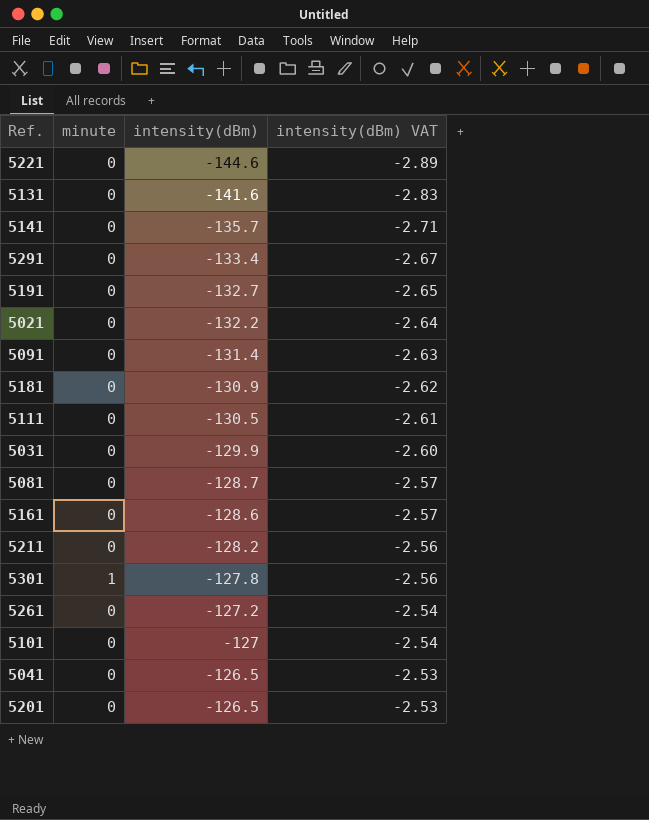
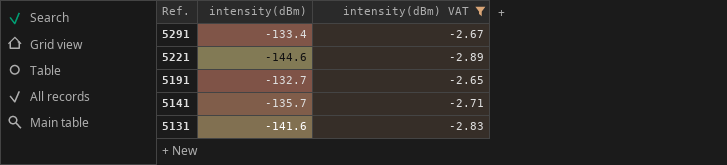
filter: none -> intensity(dBm) VAT <= -2.65
row order: intensity(dBm) ascending -> Ref. descending
column minute | position: 2 -> none

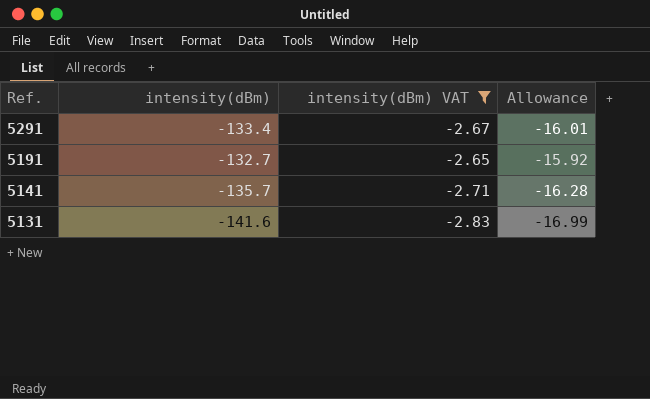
column Allowance | formula: none -> [intensity(dBm)] * 0.12
row 5221: -144.6 | -2.89 -> none

